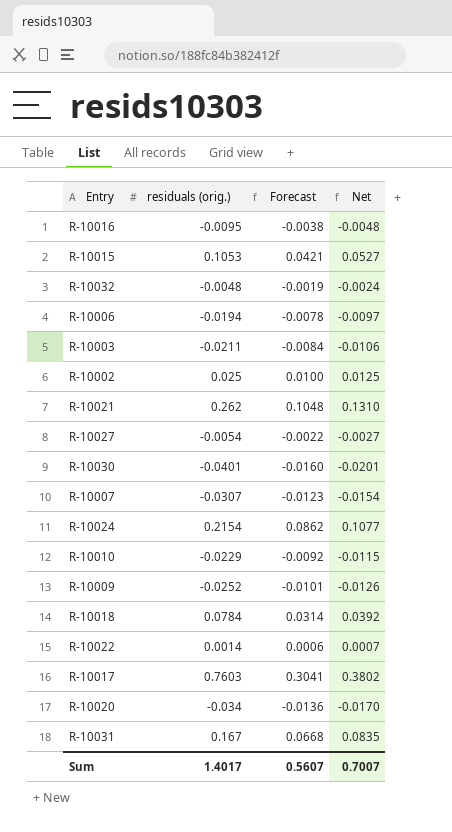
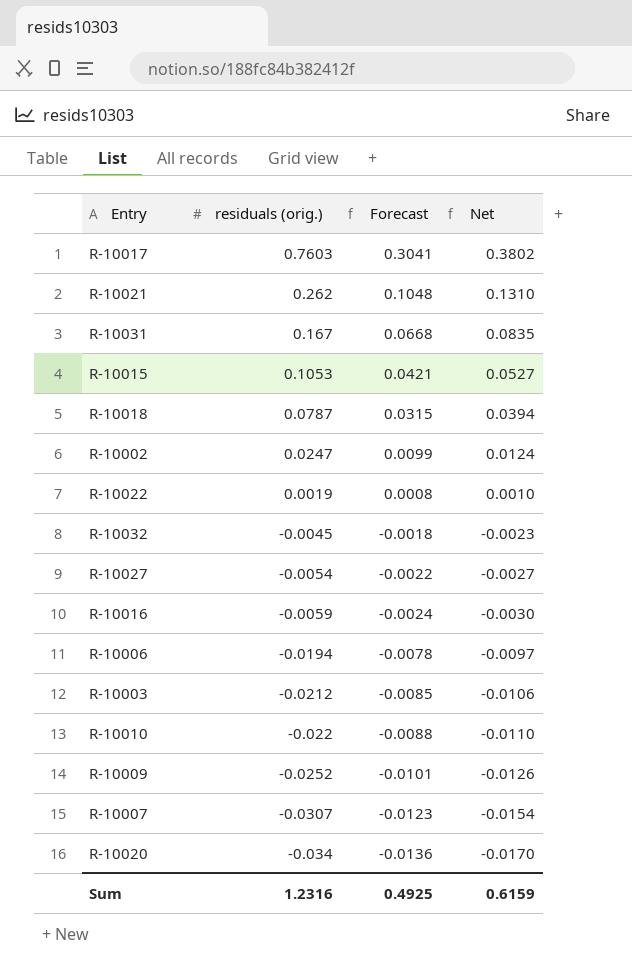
row order: none -> residuals (orig.) descending
row R-10030: -0.0401 | -0.0160 | -0.0201 -> none
row R-10024: 0.2154 | 0.0862 | 0.1077 -> none
R-10018 | residuals (orig.): 0.0784 -> 0.0787
R-10018 | Forecast: 0.0314 -> 0.0315
R-10018 | Net: 0.0392 -> 0.0394
R-10002 | residuals (orig.): 0.025 -> 0.0247
R-10002 | Forecast: 0.0100 -> 0.0099
R-10002 | Net: 0.0125 -> 0.0124
R-10022 | residuals (orig.): 0.0014 -> 0.0019
R-10022 | Forecast: 0.0006 -> 0.0008
R-10022 | Net: 0.0007 -> 0.0010
R-10032 | residuals (orig.): -0.0048 -> -0.0045
R-10032 | Forecast: -0.0019 -> -0.0018
R-10032 | Net: -0.0024 -> -0.0023
R-10016 | residuals (orig.): -0.0095 -> -0.0059
R-10016 | Forecast: -0.0038 -> -0.0024
R-10016 | Net: -0.0048 -> -0.0030
R-10003 | residuals (orig.): -0.0211 -> -0.0212
R-10003 | Forecast: -0.0084 -> -0.0085
R-10010 | residuals (orig.): -0.0229 -> -0.022
R-10010 | Forecast: -0.0092 -> -0.0088
R-10010 | Net: -0.0115 -> -0.0110
Sum | residuals (orig.): 1.4017 -> 1.2316
Sum | Forecast: 0.5607 -> 0.4925
Sum | Net: 0.7007 -> 0.6159

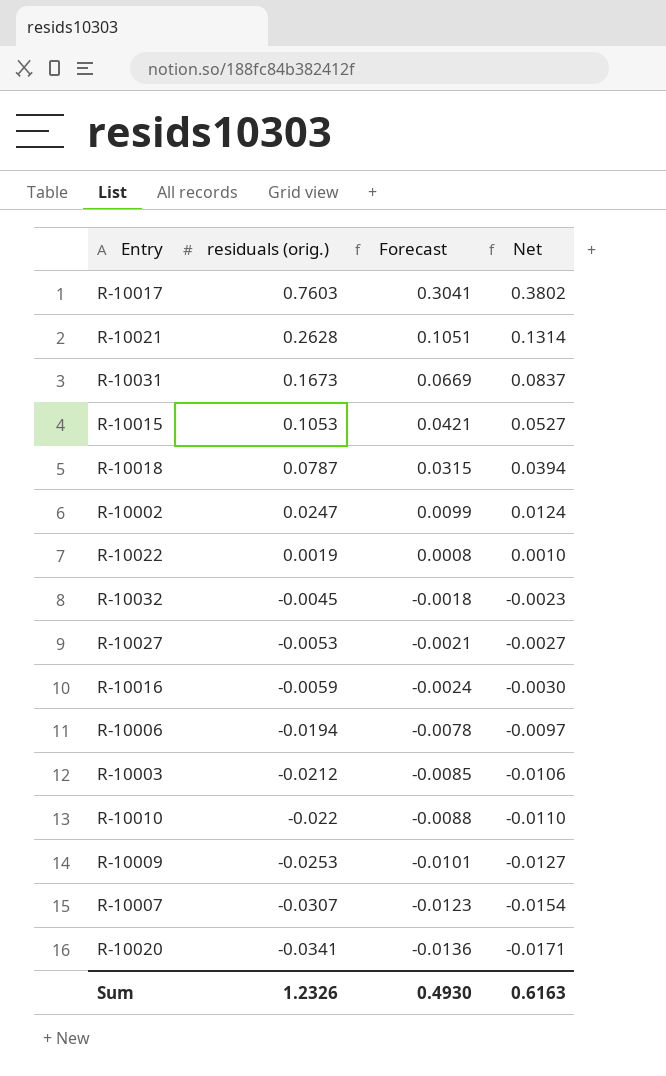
R-10021 | residuals (orig.): 0.262 -> 0.2628
R-10021 | Forecast: 0.1048 -> 0.1051
R-10021 | Net: 0.1310 -> 0.1314
R-10031 | residuals (orig.): 0.167 -> 0.1673
R-10031 | Forecast: 0.0668 -> 0.0669
R-10031 | Net: 0.0835 -> 0.0837
R-10027 | residuals (orig.): -0.0054 -> -0.0053
R-10027 | Forecast: -0.0022 -> -0.0021
R-10009 | residuals (orig.): -0.0252 -> -0.0253
R-10009 | Net: -0.0126 -> -0.0127
R-10020 | residuals (orig.): -0.034 -> -0.0341
R-10020 | Net: -0.0170 -> -0.0171
Sum | residuals (orig.): 1.2316 -> 1.2326
Sum | Forecast: 0.4925 -> 0.4930
Sum | Net: 0.6159 -> 0.6163

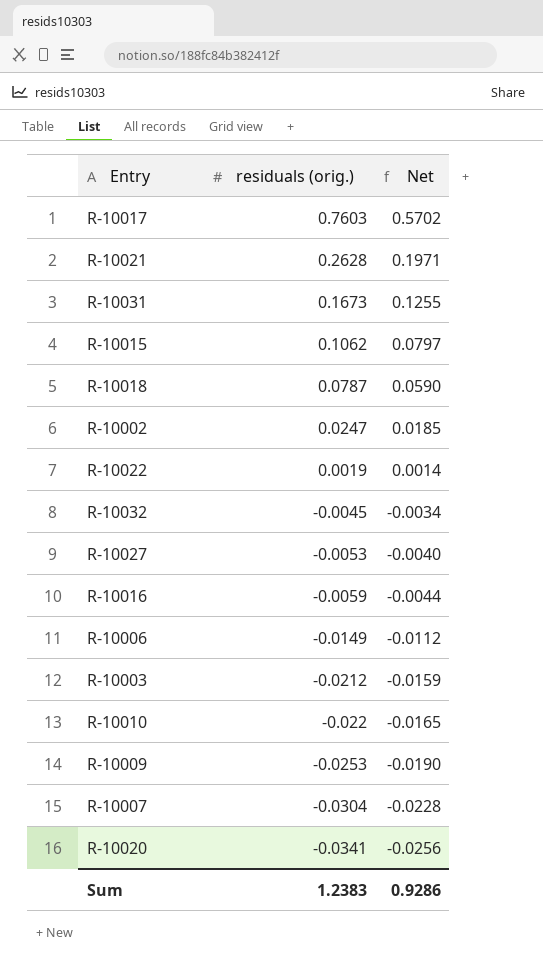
column Forecast | formula: [residuals (orig.)] * 0.4 -> none
column Net | formula: [residuals (orig.)] * 0.5 -> [residuals (orig.)] * 0.75
R-10015 | residuals (orig.): 0.1053 -> 0.1062
R-10006 | residuals (orig.): -0.0194 -> -0.0149
R-10007 | residuals (orig.): -0.0307 -> -0.0304
Sum | residuals (orig.): 1.2326 -> 1.2383
Sum | Net: 0.6163 -> 0.9286

